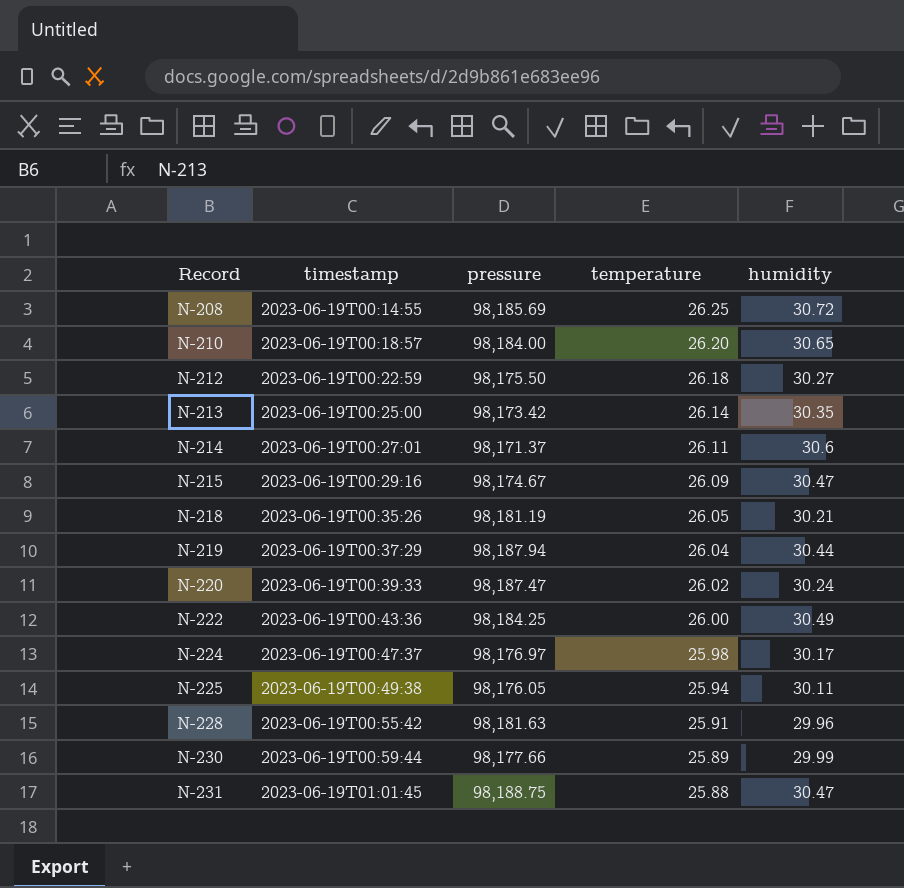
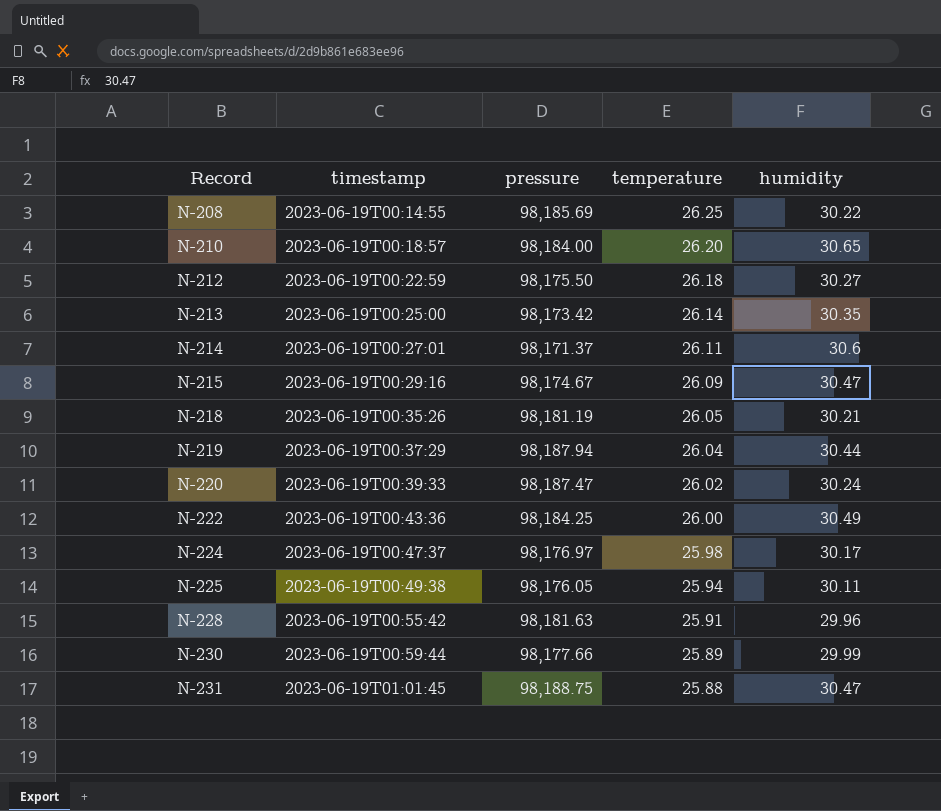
N-208 | humidity: 30.72 -> 30.22

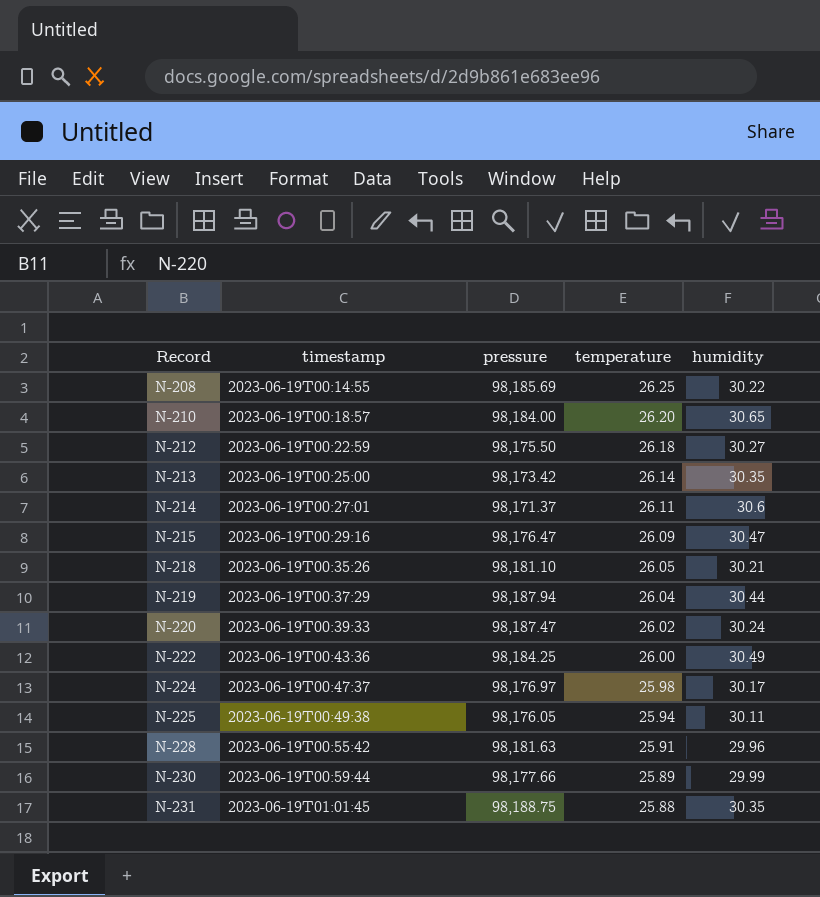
N-215 | pressure: 98,174.67 -> 98,176.47
N-218 | pressure: 98,181.19 -> 98,181.10
N-231 | humidity: 30.47 -> 30.35

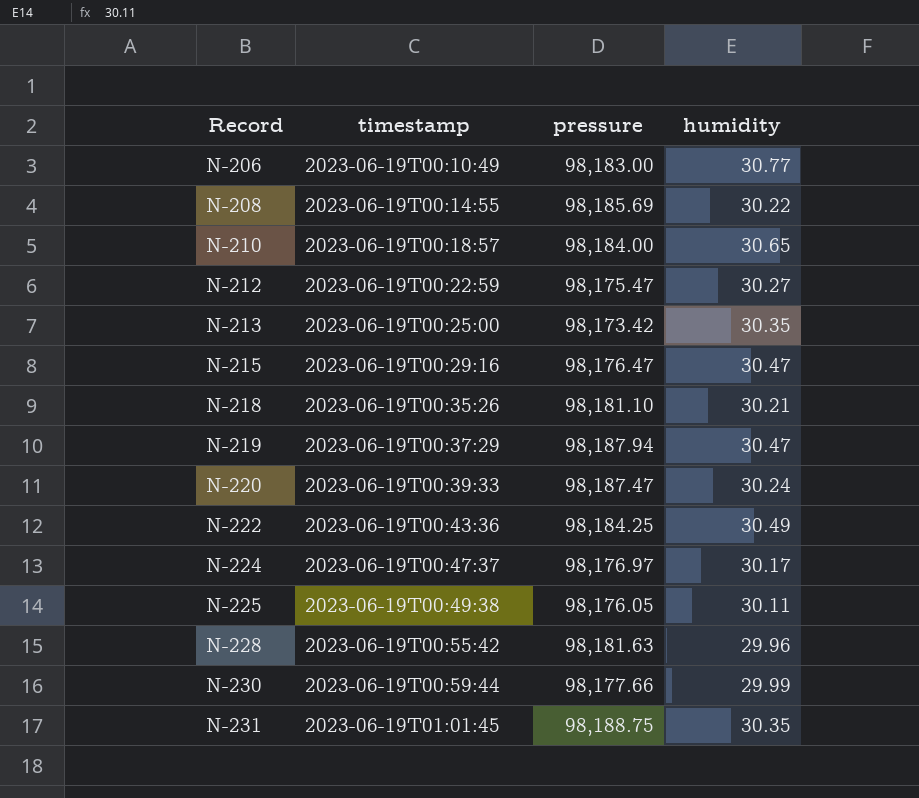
column temperature | position: 4 -> none
row N-214: 2023-06-19T00:27:01 | 98,171.37 | 26.11 | 30.6 -> none
row N-206: none -> 2023-06-19T00:10:49 | 98,183.00 | 30.77
N-212 | pressure: 98,175.50 -> 98,175.47
N-219 | humidity: 30.44 -> 30.47

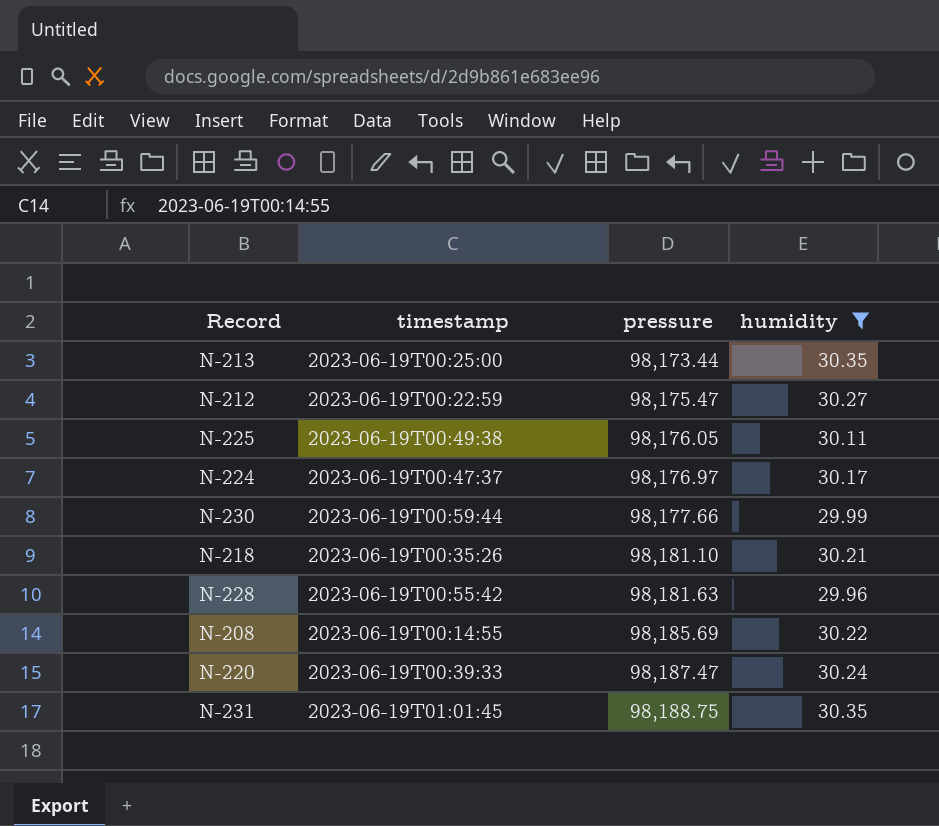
filter: none -> humidity <= 30.35
row order: Record ascending -> pressure ascending
N-213 | pressure: 98,173.42 -> 98,173.44

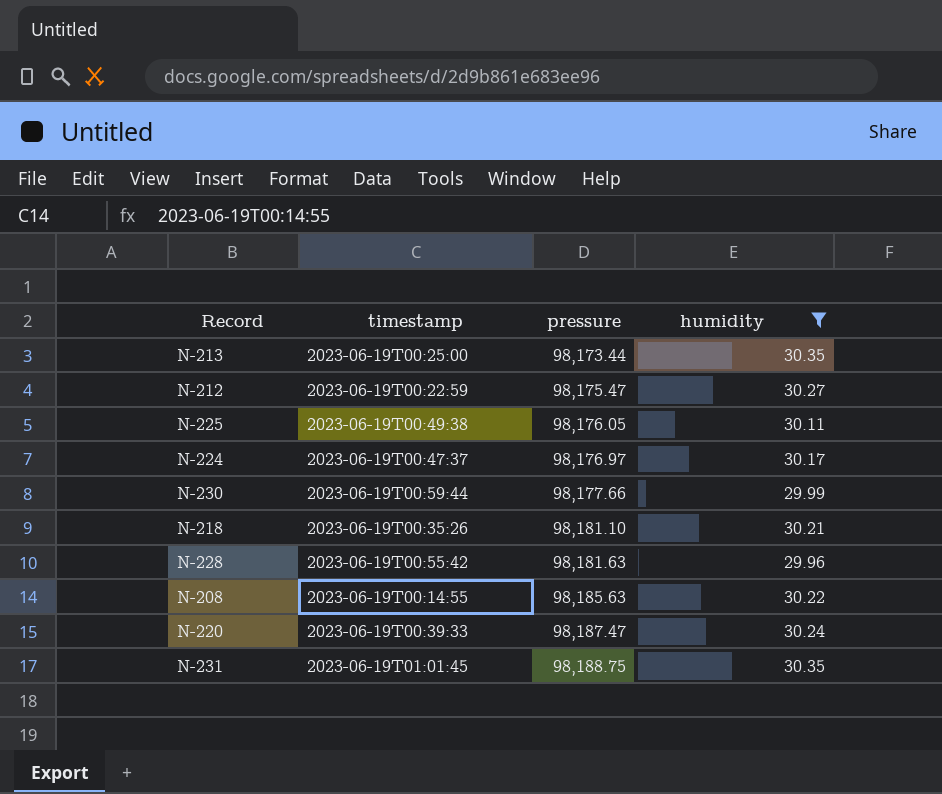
N-208 | pressure: 98,185.69 -> 98,185.63

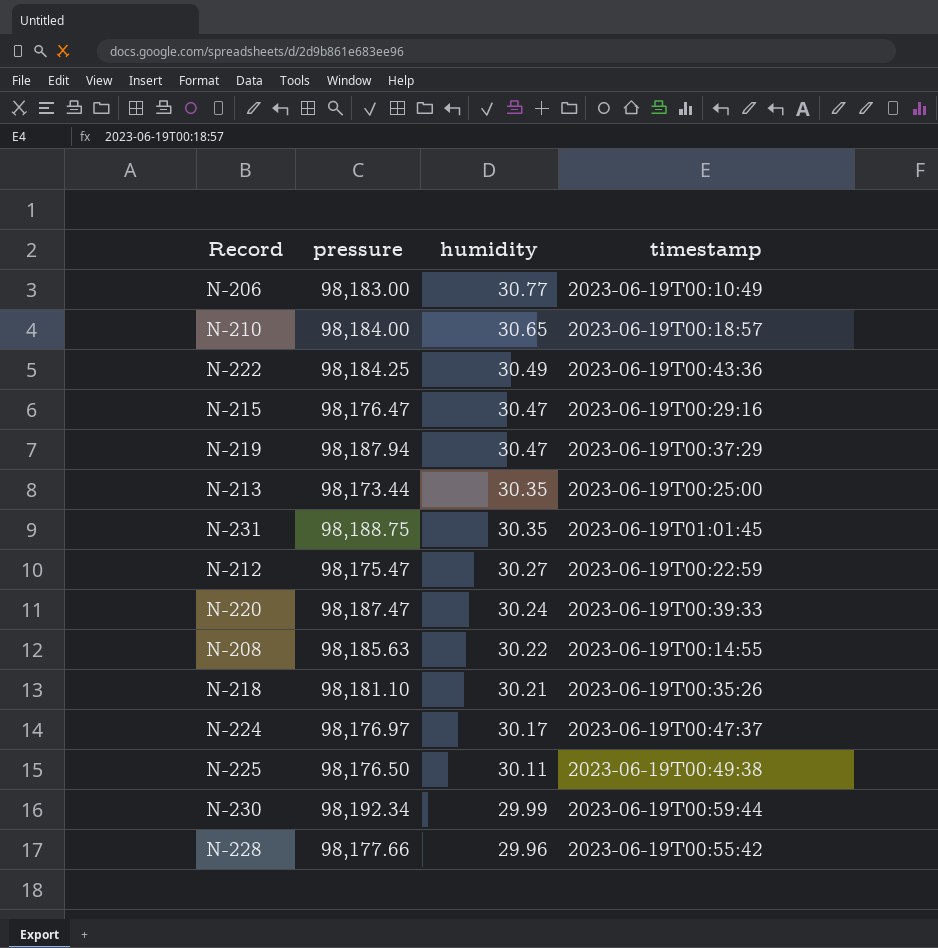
filter: humidity <= 30.35 -> none
row order: pressure ascending -> humidity descending
column timestamp | position: 2 -> 4
N-225 | pressure: 98,176.05 -> 98,176.50
N-230 | pressure: 98,177.66 -> 98,192.34
N-228 | pressure: 98,181.63 -> 98,177.66

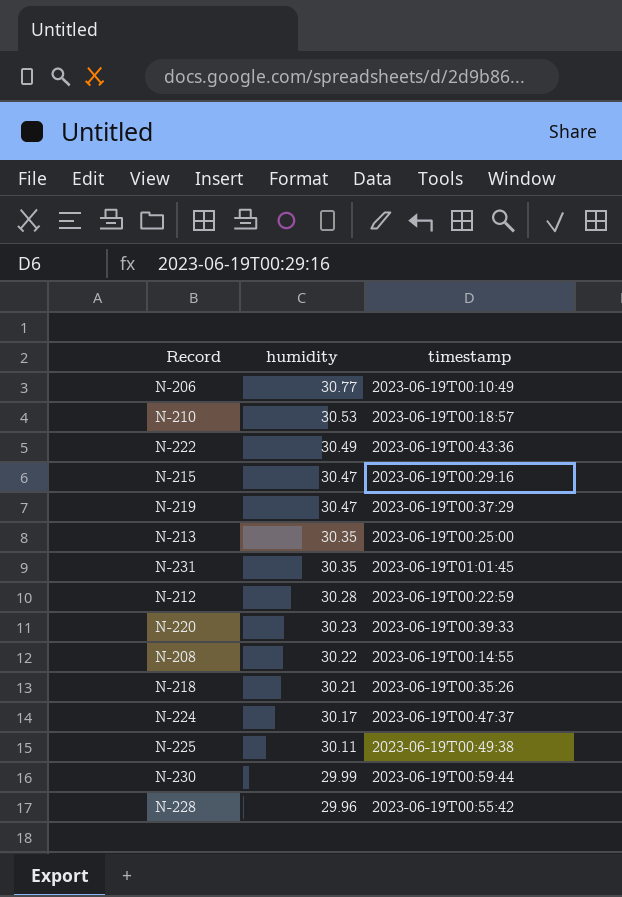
column pressure | position: 2 -> none
N-210 | humidity: 30.65 -> 30.53
N-212 | humidity: 30.27 -> 30.28
N-220 | humidity: 30.24 -> 30.23

